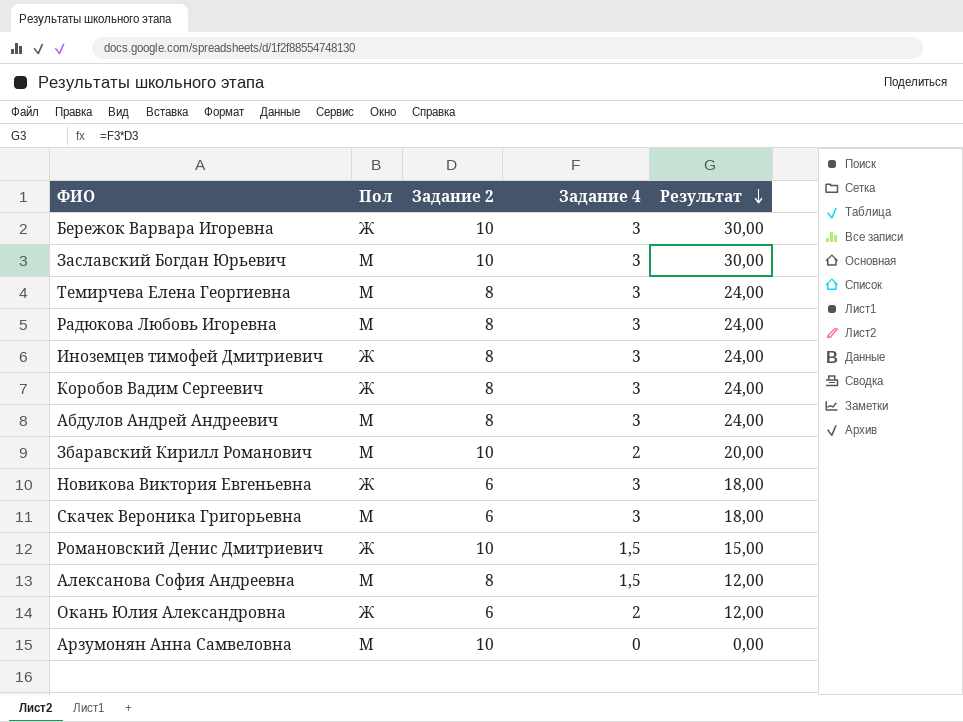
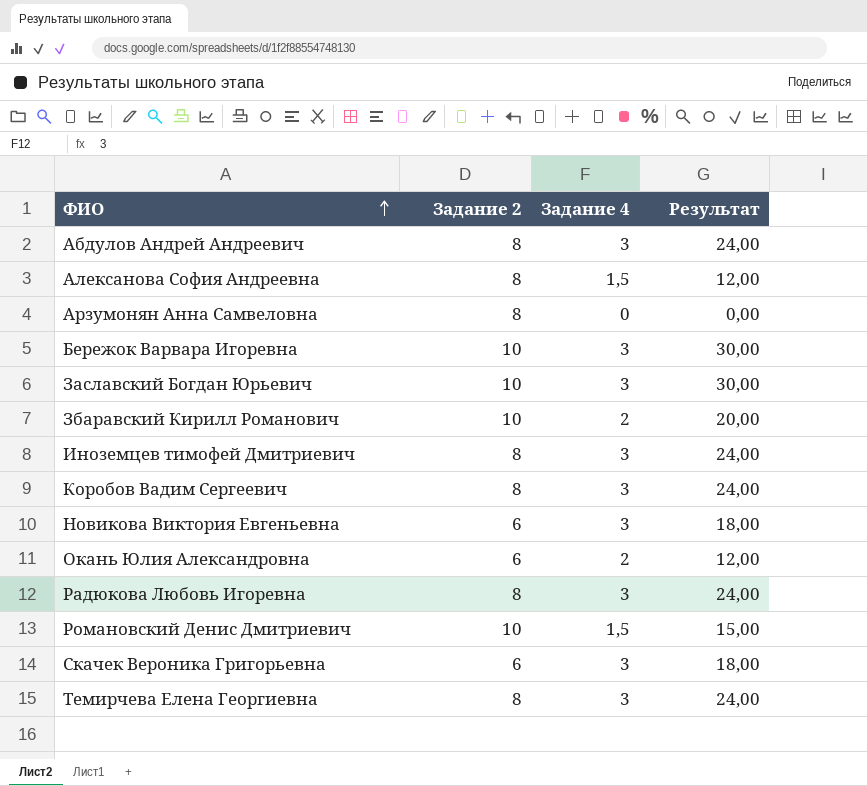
row order: Результат descending -> ФИО ascending
column Пол | position: 2 -> none
Арзумонян Анна Самвеловна | Задание 2: 10 -> 8

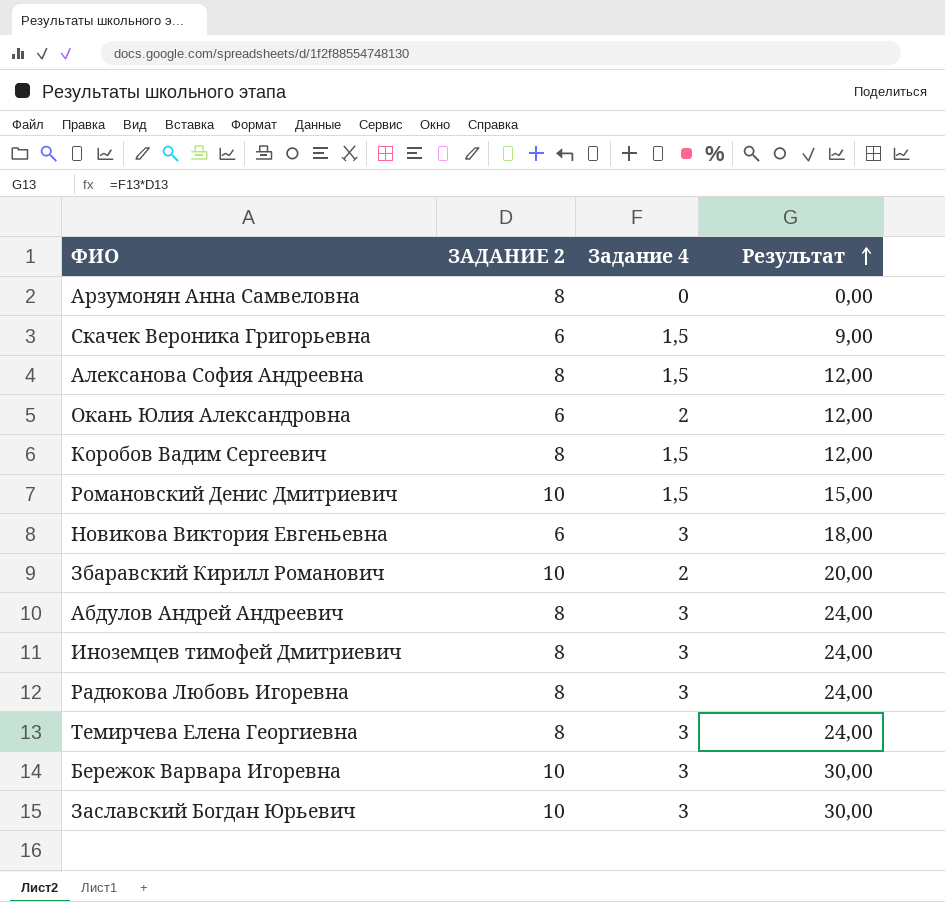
row order: ФИО ascending -> Результат ascending
column name: Задание 2 -> ЗАДАНИЕ 2
Скачек Вероника Григорьевна | Задание 4: 3 -> 1,5
Скачек Вероника Григорьевна | Результат: 18,00 -> 9,00
Коробов Вадим Сергеевич | Задание 4: 3 -> 1,5
Коробов Вадим Сергеевич | Результат: 24,00 -> 12,00

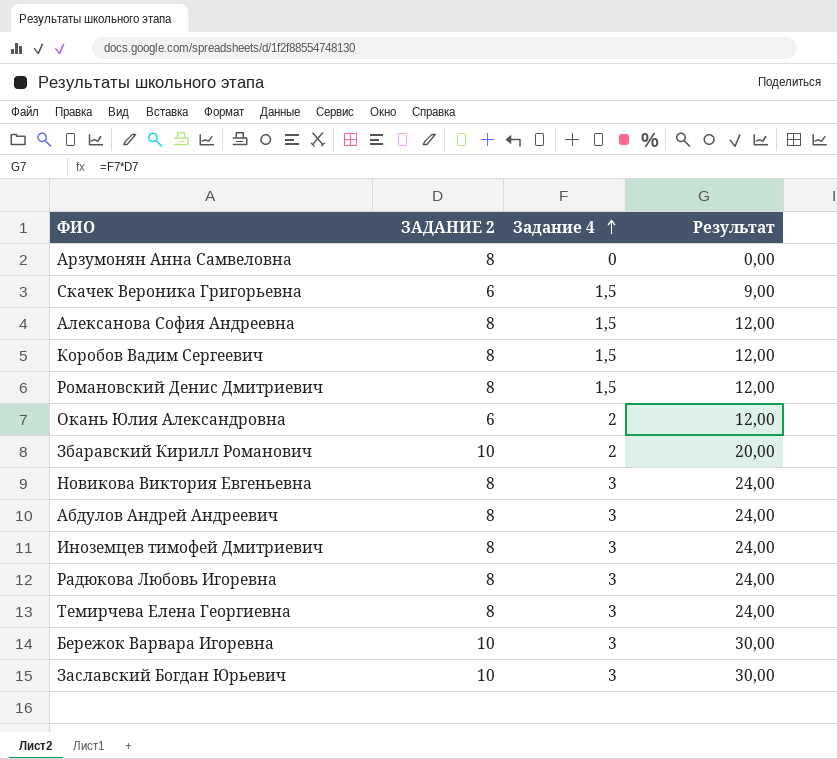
row order: Результат ascending -> Задание 4 ascending
Романовский Денис Дмитриевич | ЗАДАНИЕ 2: 10 -> 8
Романовский Денис Дмитриевич | Результат: 15,00 -> 12,00
Новикова Виктория Евгеньевна | ЗАДАНИЕ 2: 6 -> 8
Новикова Виктория Евгеньевна | Результат: 18,00 -> 24,00

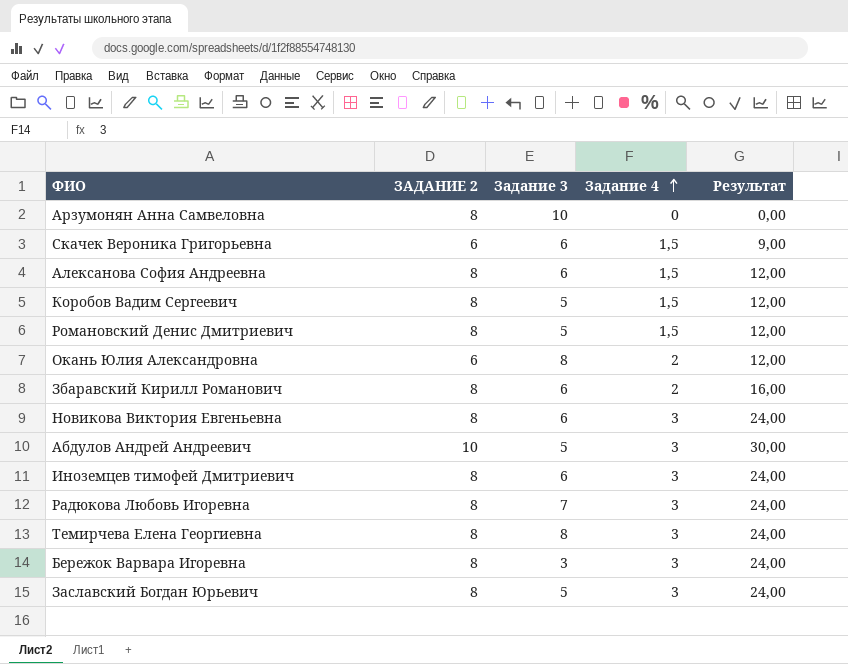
column Задание 3 | position: none -> 3
Збаравский Кирилл Романович | ЗАДАНИЕ 2: 10 -> 8
Збаравский Кирилл Романович | Результат: 20,00 -> 16,00
Абдулов Андрей Андреевич | ЗАДАНИЕ 2: 8 -> 10
Абдулов Андрей Андреевич | Результат: 24,00 -> 30,00
Бережок Варвара Игоревна | ЗАДАНИЕ 2: 10 -> 8
Бережок Варвара Игоревна | Результат: 30,00 -> 24,00
Заславский Богдан Юрьевич | ЗАДАНИЕ 2: 10 -> 8
Заславский Богдан Юрьевич | Результат: 30,00 -> 24,00

